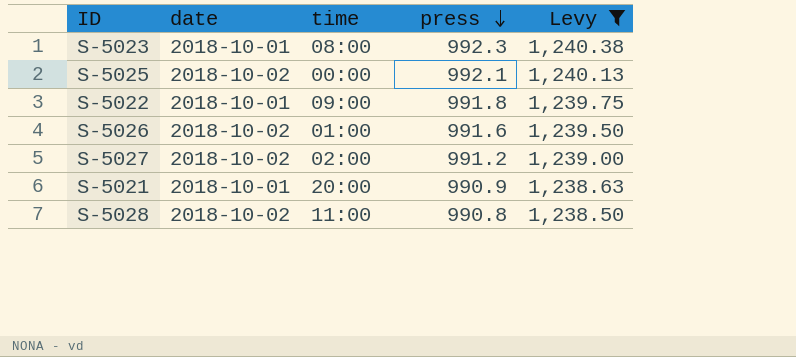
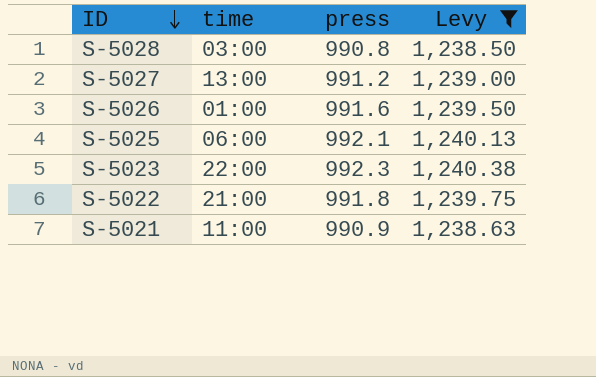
row order: press descending -> ID descending
column date | position: 2 -> none
S-5028 | time: 11:00 -> 03:00
S-5027 | time: 02:00 -> 13:00
S-5025 | time: 00:00 -> 06:00
S-5023 | time: 08:00 -> 22:00
S-5022 | time: 09:00 -> 21:00
S-5021 | time: 20:00 -> 11:00

